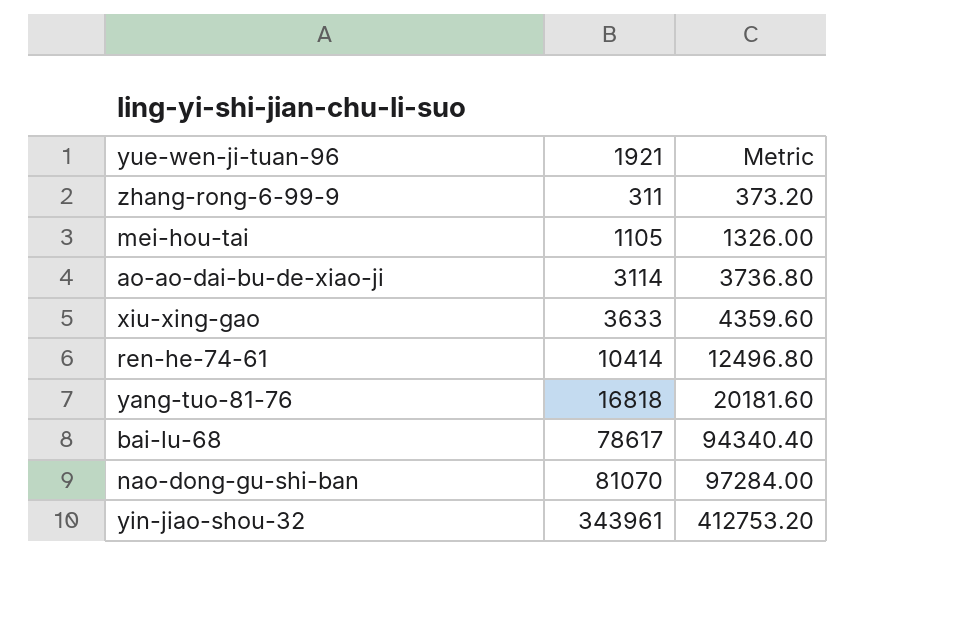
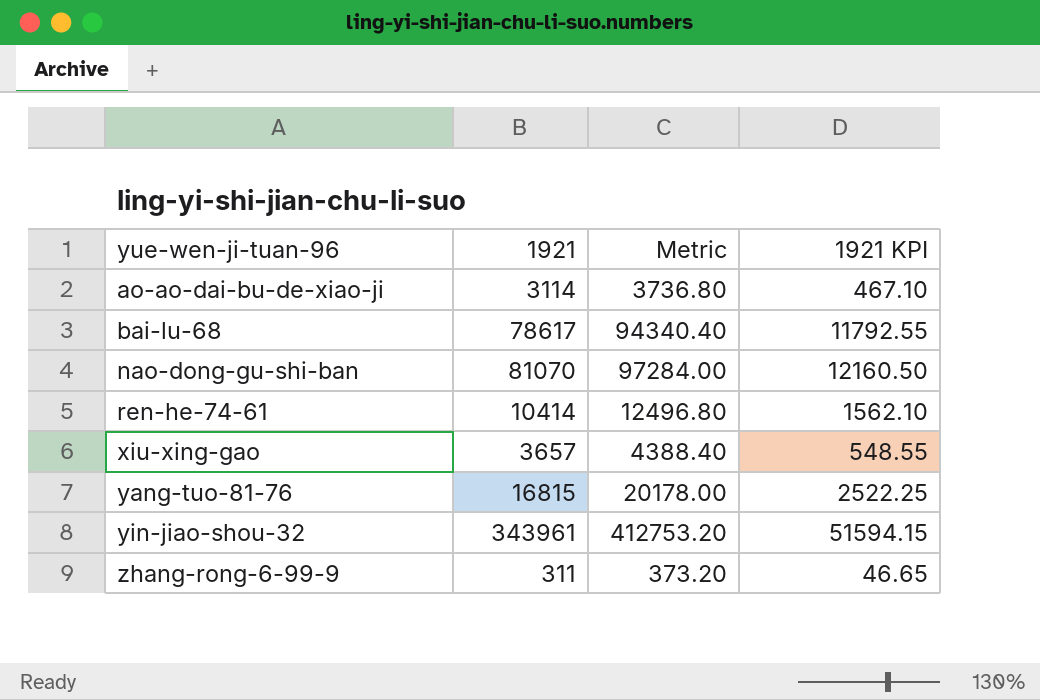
row order: 1921 ascending -> yue-wen-ji-tuan-96 ascending
column 1921 KPI | formula: none -> [1921] * 0.15
row mei-hou-tai: 1105 | 1326.00 -> none
xiu-xing-gao | 1921: 3633 -> 3657
xiu-xing-gao | Metric: 4359.60 -> 4388.40
yang-tuo-81-76 | 1921: 16818 -> 16815
yang-tuo-81-76 | Metric: 20181.60 -> 20178.00

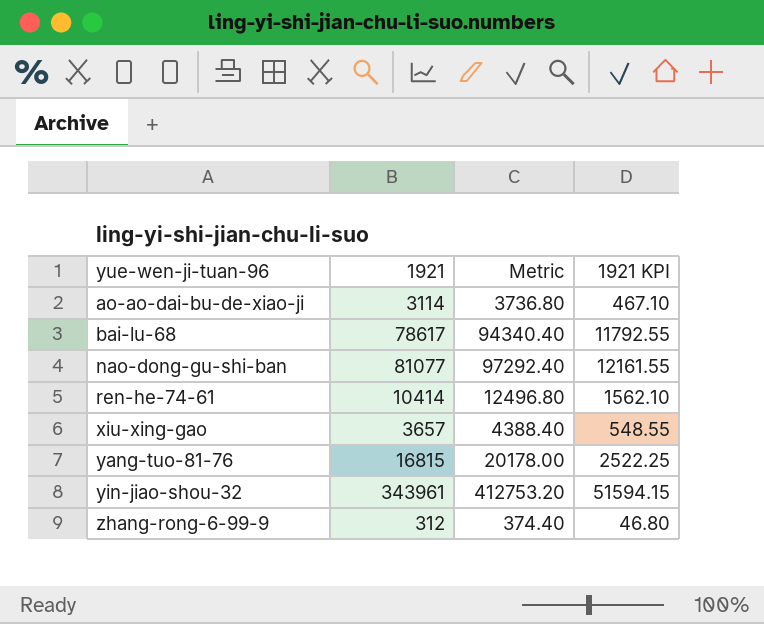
nao-dong-gu-shi-ban | 1921: 81070 -> 81077
nao-dong-gu-shi-ban | Metric: 97284.00 -> 97292.40
nao-dong-gu-shi-ban | 1921 KPI: 12160.50 -> 12161.55
zhang-rong-6-99-9 | 1921: 311 -> 312
zhang-rong-6-99-9 | Metric: 373.20 -> 374.40
zhang-rong-6-99-9 | 1921 KPI: 46.65 -> 46.80

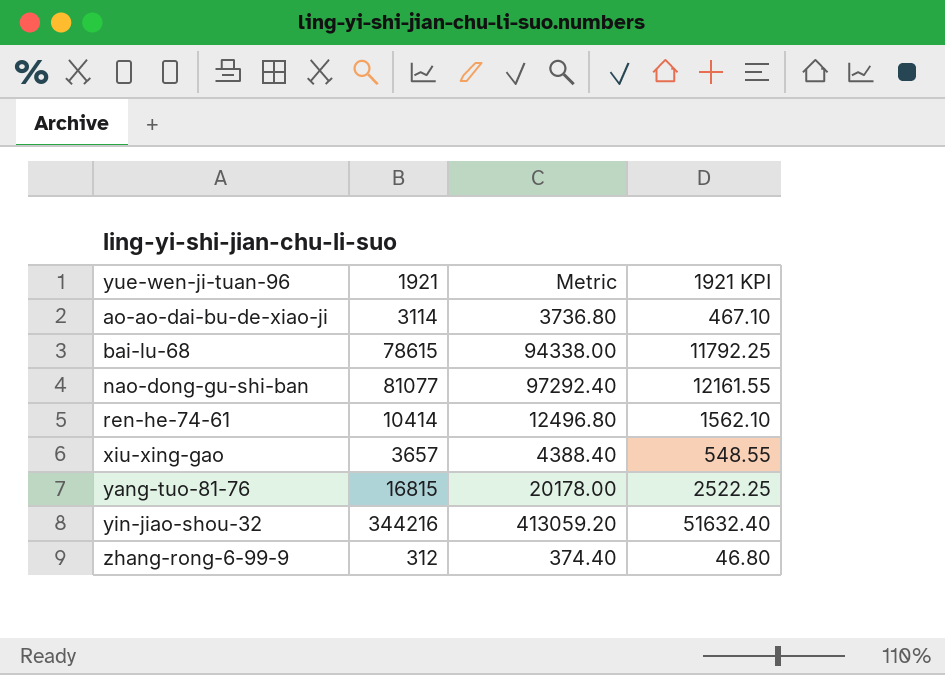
bai-lu-68 | 1921: 78617 -> 78615
bai-lu-68 | Metric: 94340.40 -> 94338.00
bai-lu-68 | 1921 KPI: 11792.55 -> 11792.25
yin-jiao-shou-32 | 1921: 343961 -> 344216
yin-jiao-shou-32 | Metric: 412753.20 -> 413059.20
yin-jiao-shou-32 | 1921 KPI: 51594.15 -> 51632.40

